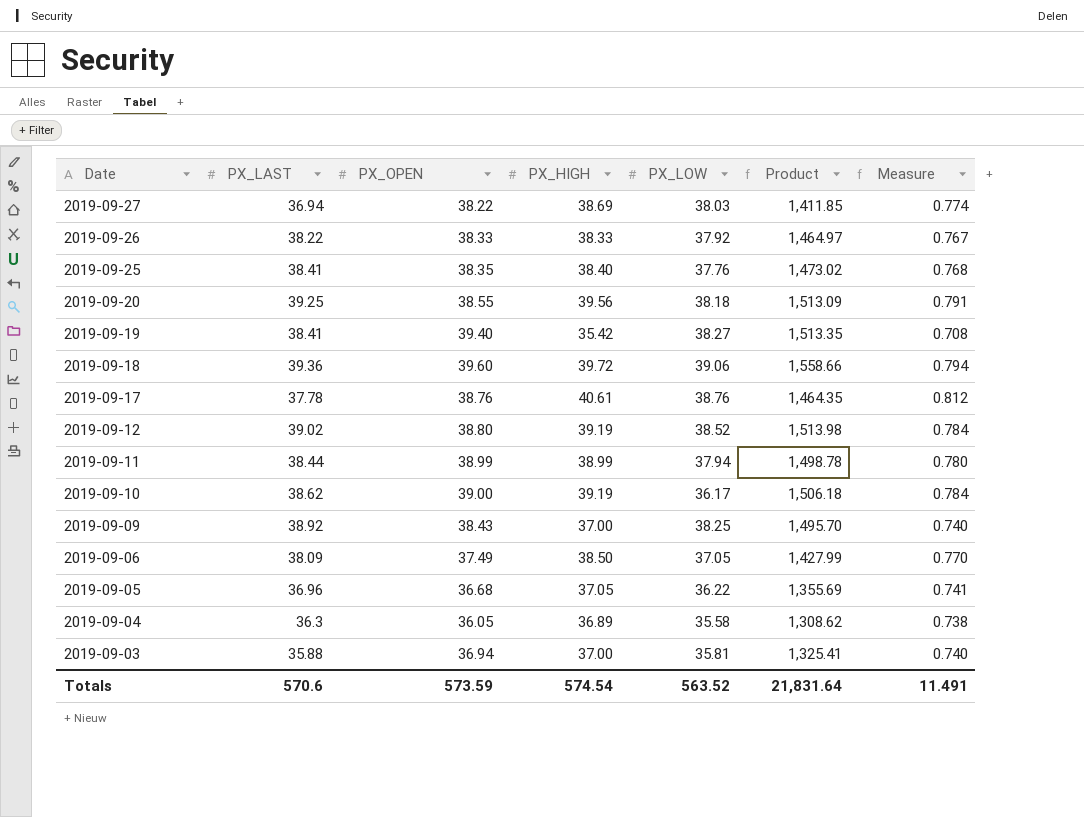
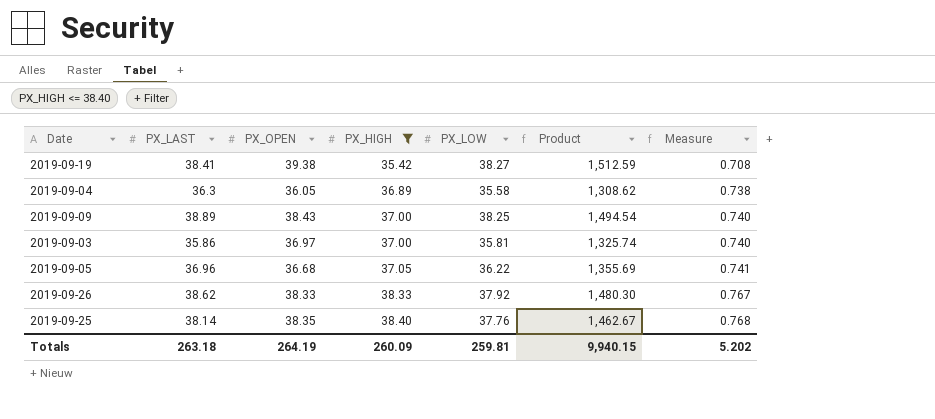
filter: none -> PX_HIGH <= 38.40
row order: Date descending -> PX_HIGH ascending
2019-09-19 | PX_OPEN: 39.40 -> 39.38
2019-09-19 | Product: 1,513.35 -> 1,512.59
2019-09-09 | PX_LAST: 38.92 -> 38.89
2019-09-09 | Product: 1,495.70 -> 1,494.54
2019-09-03 | PX_LAST: 35.88 -> 35.86
2019-09-03 | PX_OPEN: 36.94 -> 36.97
2019-09-03 | Product: 1,325.41 -> 1,325.74
2019-09-26 | PX_LAST: 38.22 -> 38.62
2019-09-26 | Product: 1,464.97 -> 1,480.30
2019-09-25 | PX_LAST: 38.41 -> 38.14
2019-09-25 | Product: 1,473.02 -> 1,462.67
Totals | PX_LAST: 570.6 -> 263.18
Totals | PX_OPEN: 573.59 -> 264.19
Totals | PX_HIGH: 574.54 -> 260.09
Totals | PX_LOW: 563.52 -> 259.81
Totals | Product: 21,831.64 -> 9,940.15
Totals | Measure: 11.491 -> 5.202

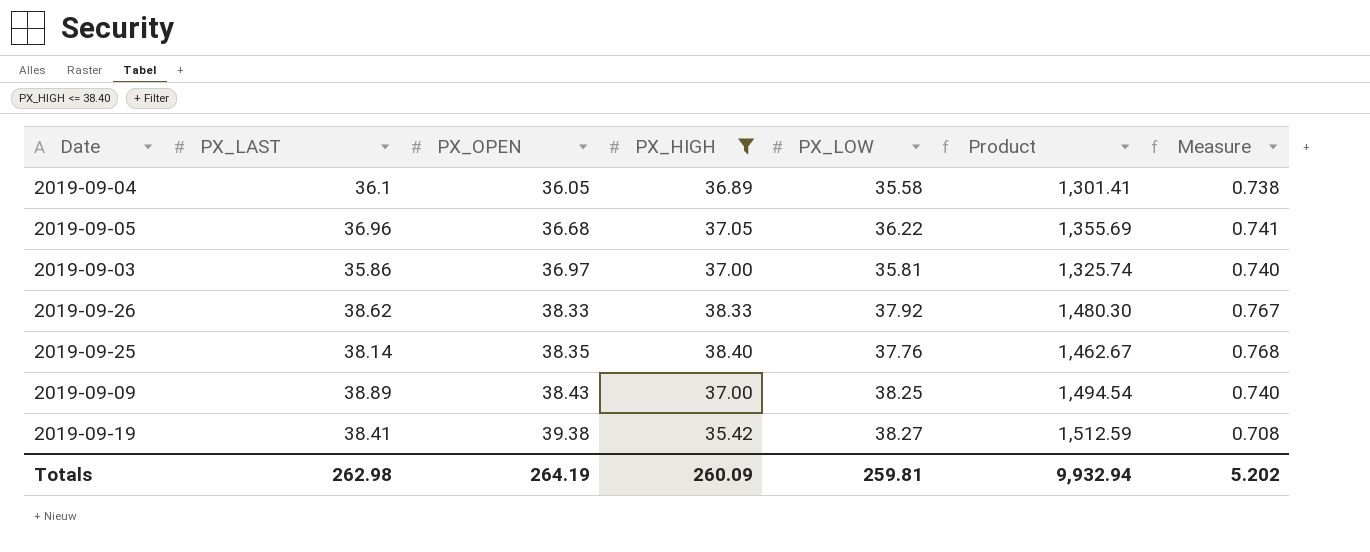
row order: PX_HIGH ascending -> PX_OPEN ascending
2019-09-04 | PX_LAST: 36.3 -> 36.1
2019-09-04 | Product: 1,308.62 -> 1,301.41
Totals | PX_LAST: 263.18 -> 262.98
Totals | Product: 9,940.15 -> 9,932.94

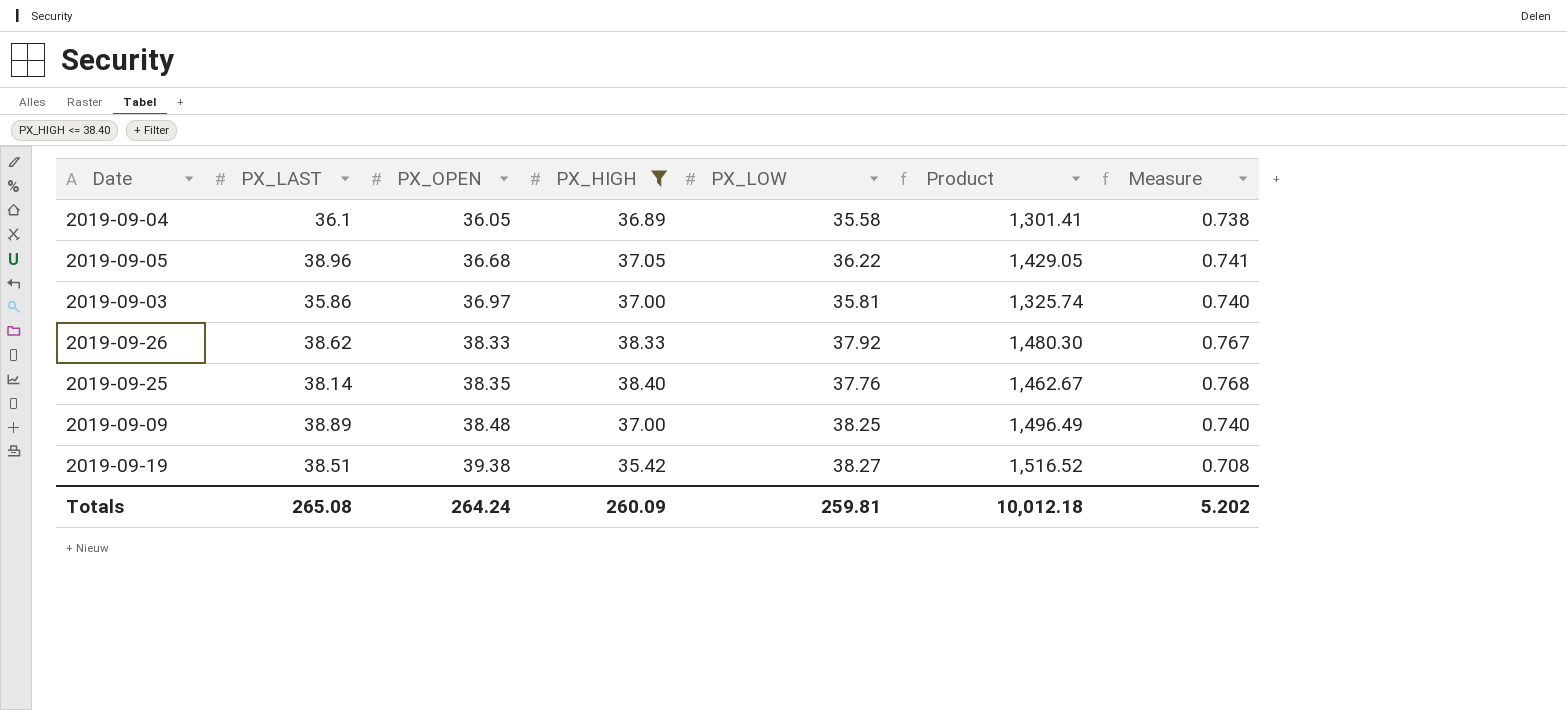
2019-09-05 | PX_LAST: 36.96 -> 38.96
2019-09-05 | Product: 1,355.69 -> 1,429.05
2019-09-09 | PX_OPEN: 38.43 -> 38.48
2019-09-09 | Product: 1,494.54 -> 1,496.49
2019-09-19 | PX_LAST: 38.41 -> 38.51
2019-09-19 | Product: 1,512.59 -> 1,516.52
Totals | PX_LAST: 262.98 -> 265.08
Totals | PX_OPEN: 264.19 -> 264.24
Totals | Product: 9,932.94 -> 10,012.18

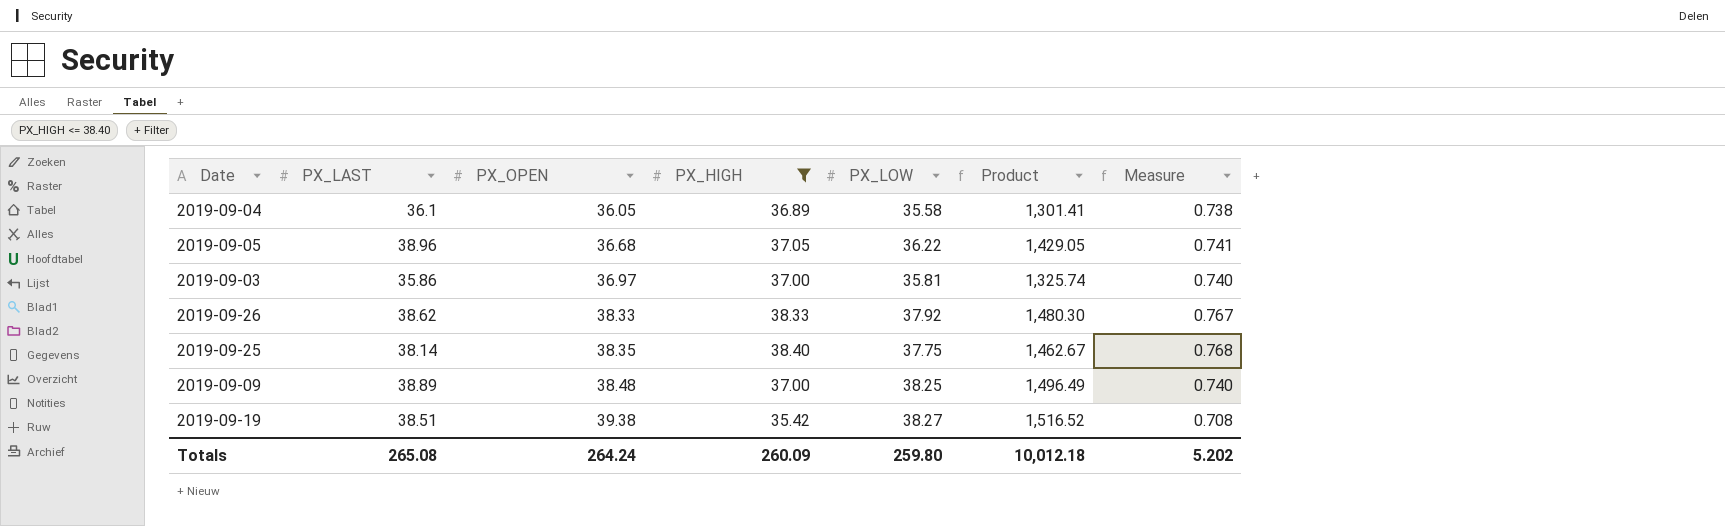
2019-09-25 | PX_LOW: 37.76 -> 37.75
Totals | PX_LOW: 259.81 -> 259.80

